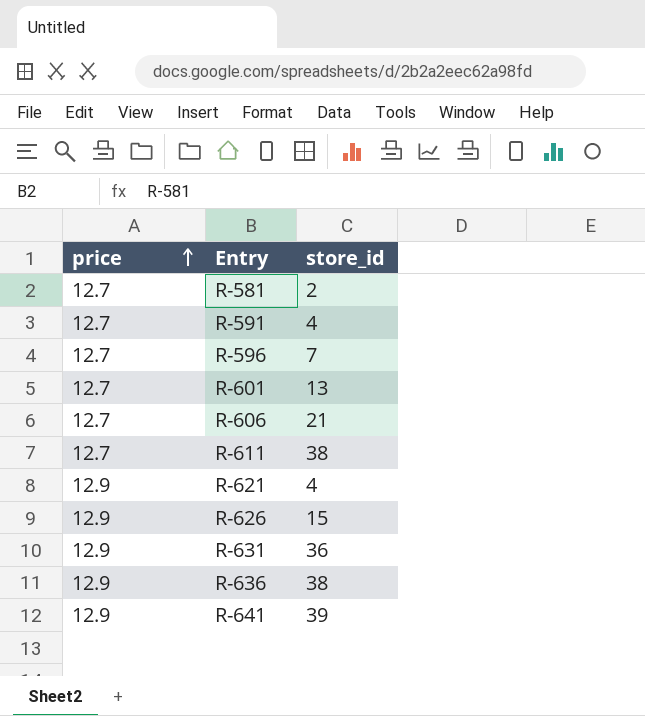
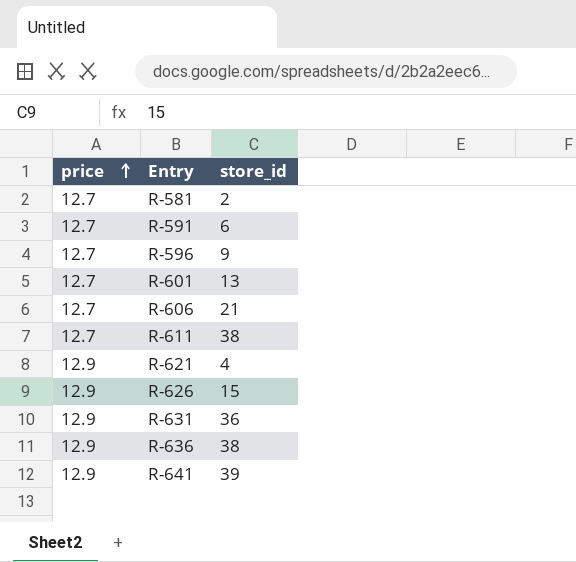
R-591 | store_id: 4 -> 6
R-596 | store_id: 7 -> 9

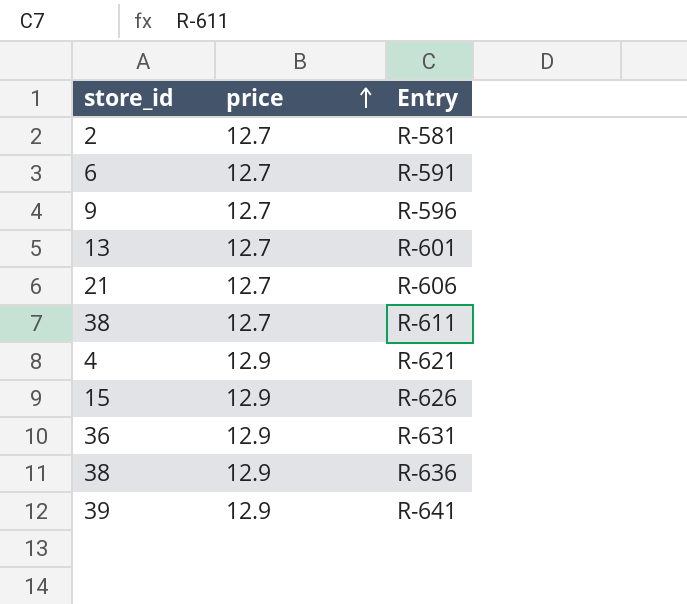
column store_id | position: 3 -> 1

